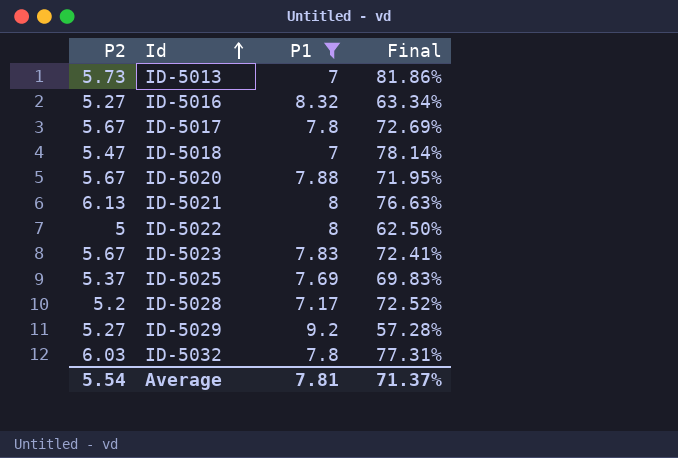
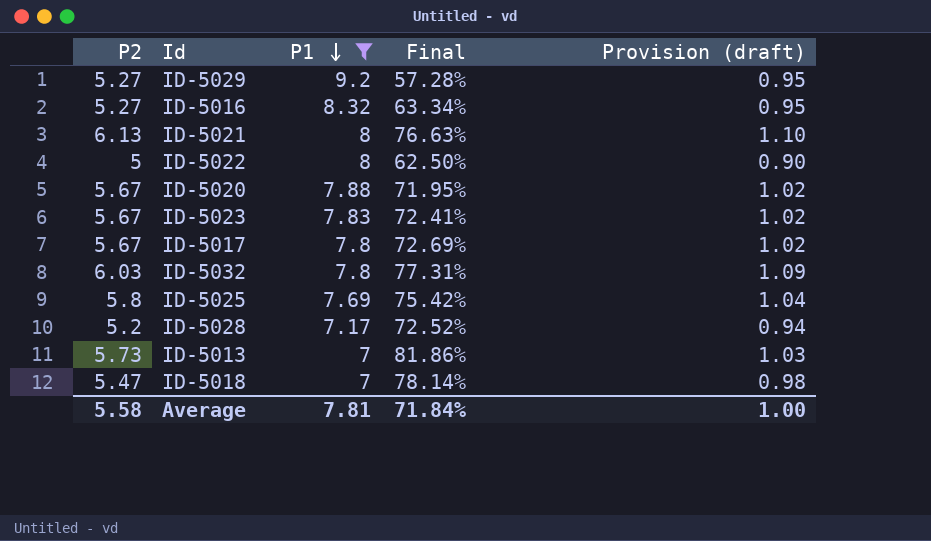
row order: Id ascending -> P1 descending
column Provision (draft) | formula: none -> [P2] * 0.18
ID-5025 | P2: 5.37 -> 5.8
ID-5025 | Final: 69.83% -> 75.42%
Average | P2: 5.54 -> 5.58
Average | Final: 71.37% -> 71.84%

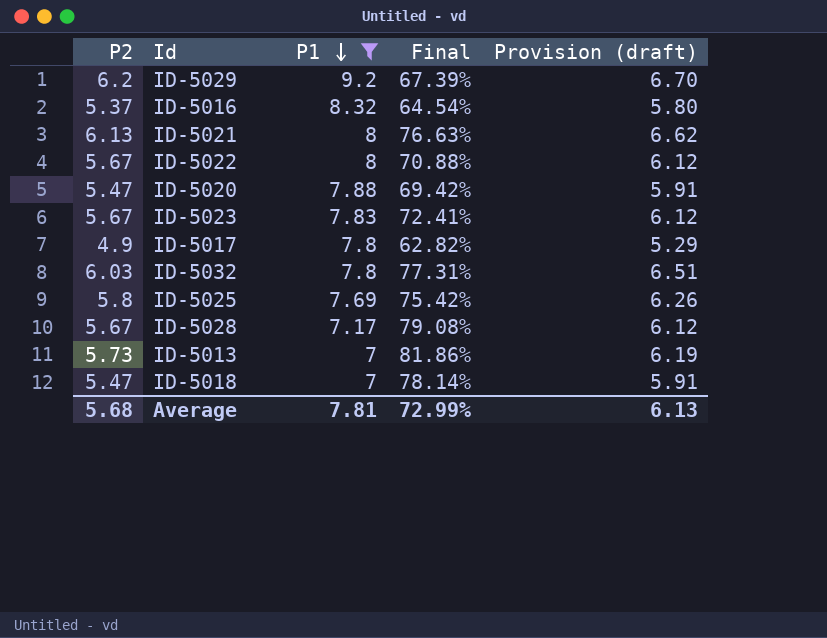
column Provision (draft) | formula: [P2] * 0.18 -> [P2] * 1.08
ID-5029 | P2: 5.27 -> 6.2
ID-5029 | Final: 57.28% -> 67.39%
ID-5016 | P2: 5.27 -> 5.37
ID-5016 | Final: 63.34% -> 64.54%
ID-5022 | P2: 5 -> 5.67
ID-5022 | Final: 62.50% -> 70.88%
ID-5020 | P2: 5.67 -> 5.47
ID-5020 | Final: 71.95% -> 69.42%
ID-5017 | P2: 5.67 -> 4.9
ID-5017 | Final: 72.69% -> 62.82%
ID-5028 | P2: 5.2 -> 5.67
ID-5028 | Final: 72.52% -> 79.08%
Average | P2: 5.58 -> 5.68
Average | Final: 71.84% -> 72.99%
Average | Provision (draft): 1.00 -> 6.13

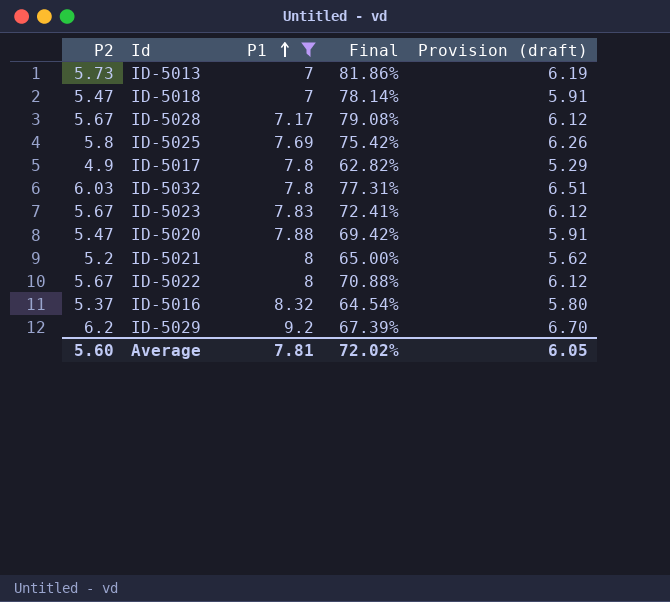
row order: P1 descending -> P1 ascending
ID-5021 | P2: 6.13 -> 5.2
ID-5021 | Final: 76.63% -> 65.00%
ID-5021 | Provision (draft): 6.62 -> 5.62
Average | P2: 5.68 -> 5.60
Average | Final: 72.99% -> 72.02%
Average | Provision (draft): 6.13 -> 6.05

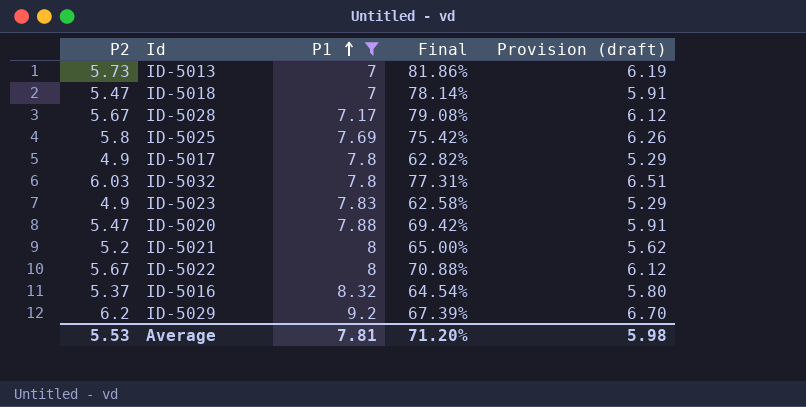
ID-5023 | P2: 5.67 -> 4.9
ID-5023 | Final: 72.41% -> 62.58%
ID-5023 | Provision (draft): 6.12 -> 5.29
Average | P2: 5.60 -> 5.53
Average | Final: 72.02% -> 71.20%
Average | Provision (draft): 6.05 -> 5.98

